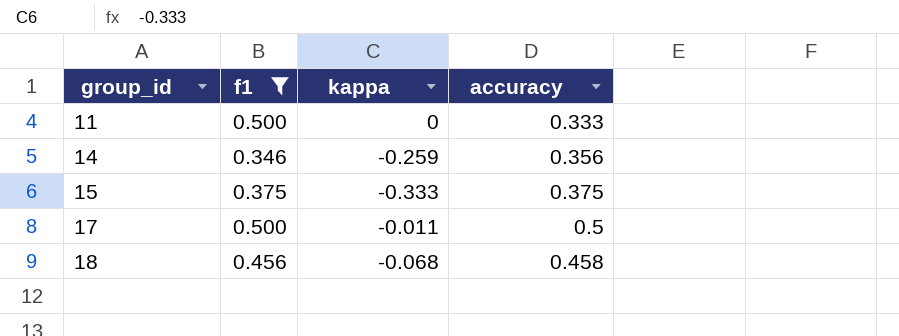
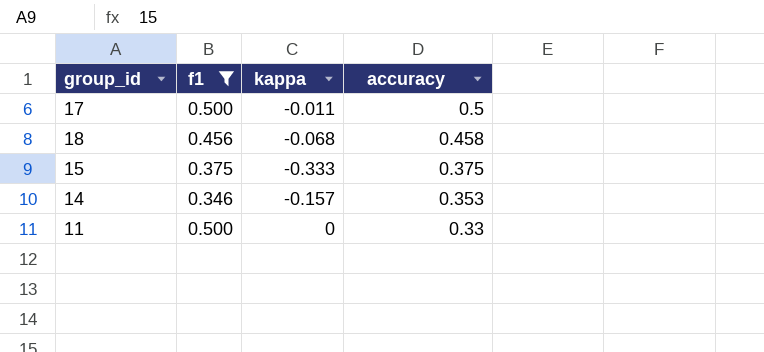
row order: group_id ascending -> accuracy descending
14 | kappa: -0.259 -> -0.157
14 | accuracy: 0.356 -> 0.353
11 | accuracy: 0.333 -> 0.33

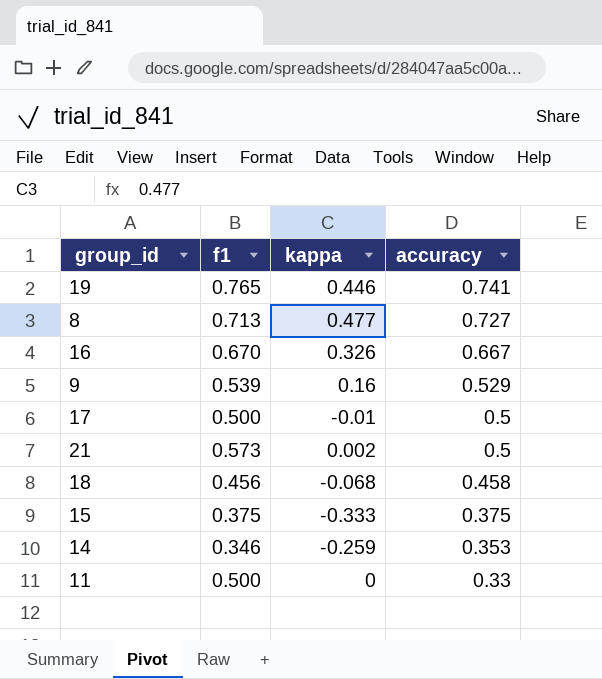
filter: f1 <= 0.500 -> none
17 | kappa: -0.011 -> -0.01
14 | kappa: -0.157 -> -0.259

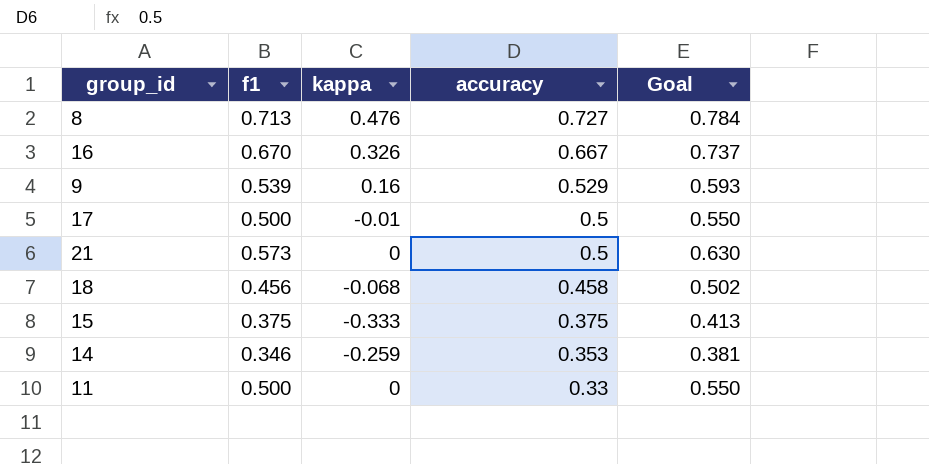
column Goal | formula: none -> [f1] * 1.1
row 19: 0.765 | 0.446 | 0.741 -> none
8 | kappa: 0.477 -> 0.476
21 | kappa: 0.002 -> 0

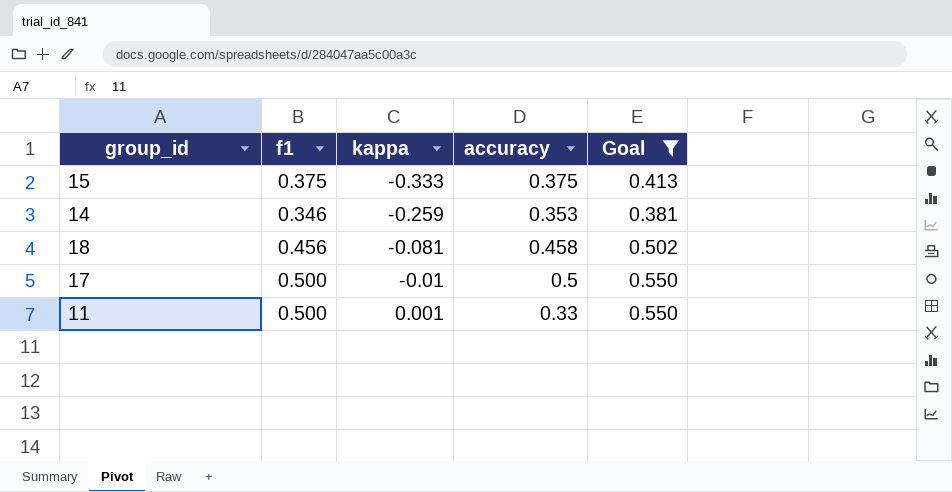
filter: none -> Goal <= 0.550
row order: accuracy descending -> kappa ascending
18 | kappa: -0.068 -> -0.081
11 | kappa: 0 -> 0.001

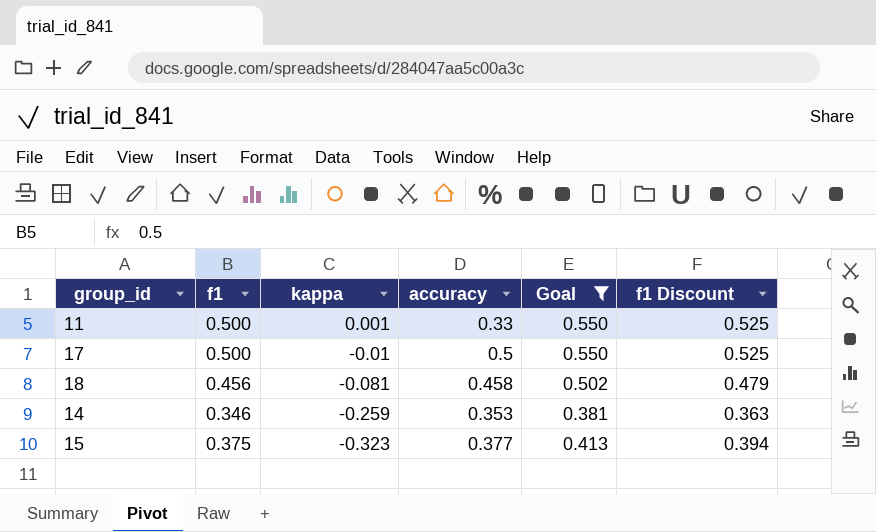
row order: kappa ascending -> kappa descending
column f1 Discount | formula: none -> [f1] * 1.05
15 | kappa: -0.333 -> -0.323
15 | accuracy: 0.375 -> 0.377

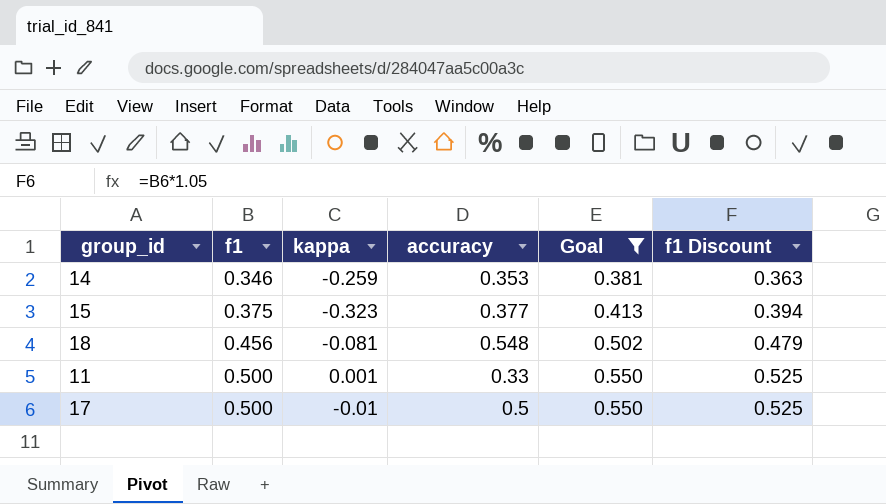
row order: kappa descending -> f1 ascending
18 | accuracy: 0.458 -> 0.548

